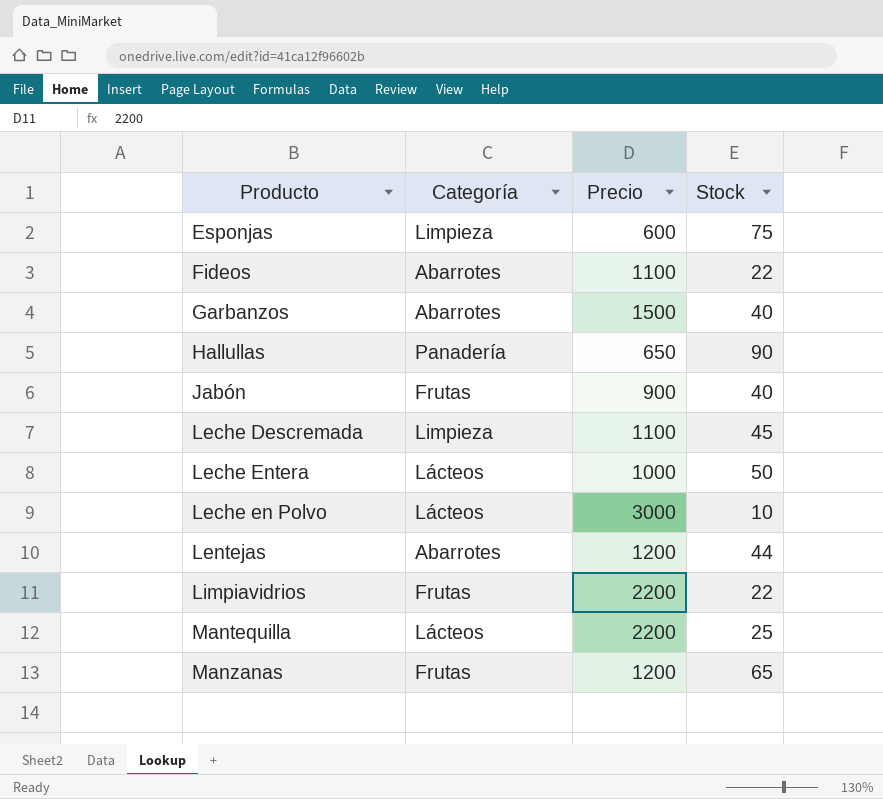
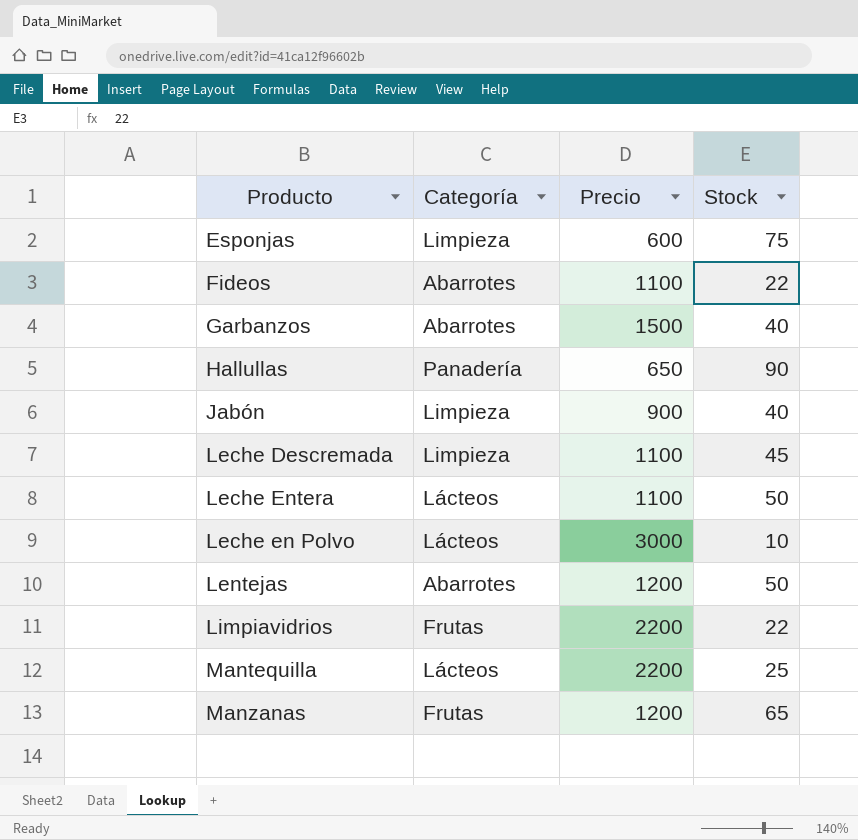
Jabón | Categoría: Frutas -> Limpieza
Leche Entera | Precio: 1000 -> 1100
Lentejas | Stock: 44 -> 50

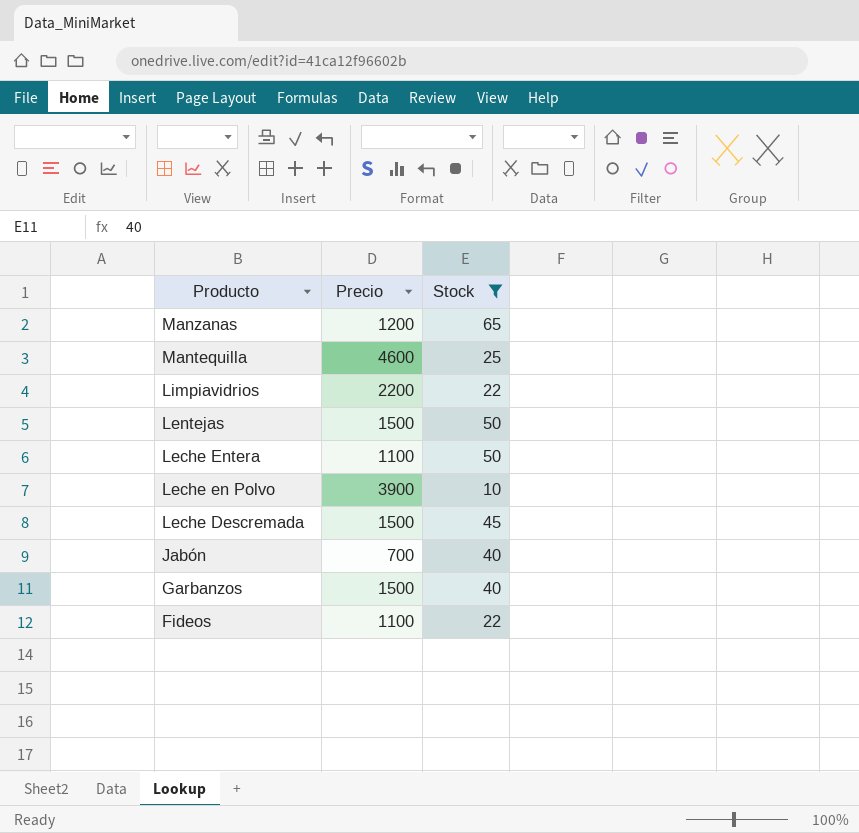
filter: none -> Stock <= 65
row order: none -> Producto descending
column Categoría | position: 2 -> none
Mantequilla | Precio: 2200 -> 4600
Lentejas | Precio: 1200 -> 1500
Leche en Polvo | Precio: 3000 -> 3900
Leche Descremada | Precio: 1100 -> 1500
Jabón | Precio: 900 -> 700

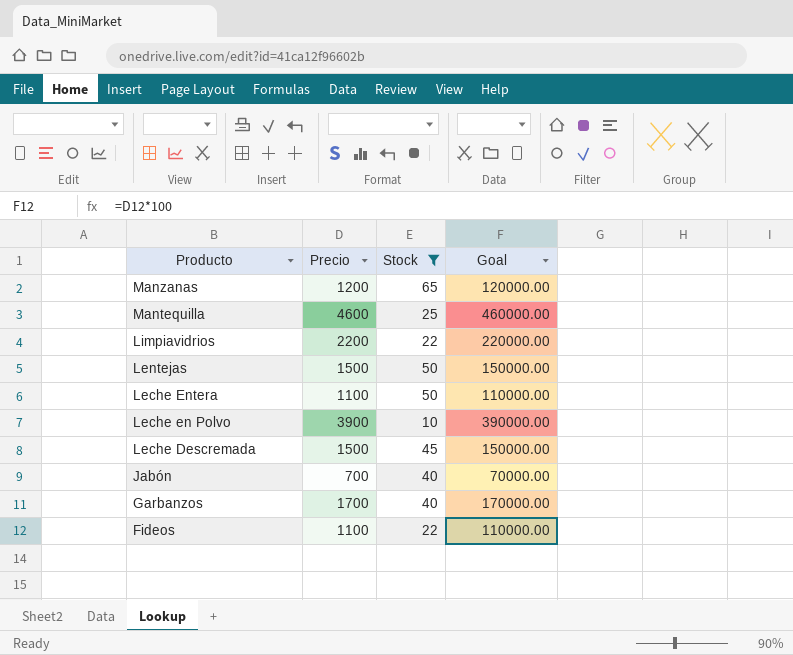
column Goal | formula: none -> [Precio] * 100
Garbanzos | Precio: 1500 -> 1700

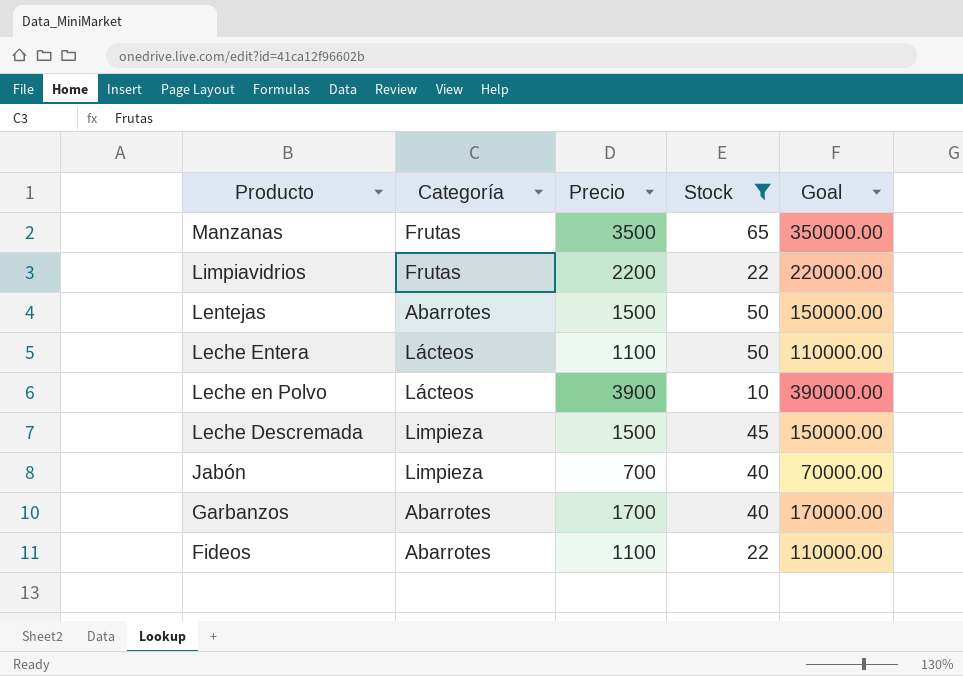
column Categoría | position: none -> 2
row Mantequilla: 4600 | 25 | 460000.00 -> none
Manzanas | Precio: 1200 -> 3500
Manzanas | Goal: 120000.00 -> 350000.00

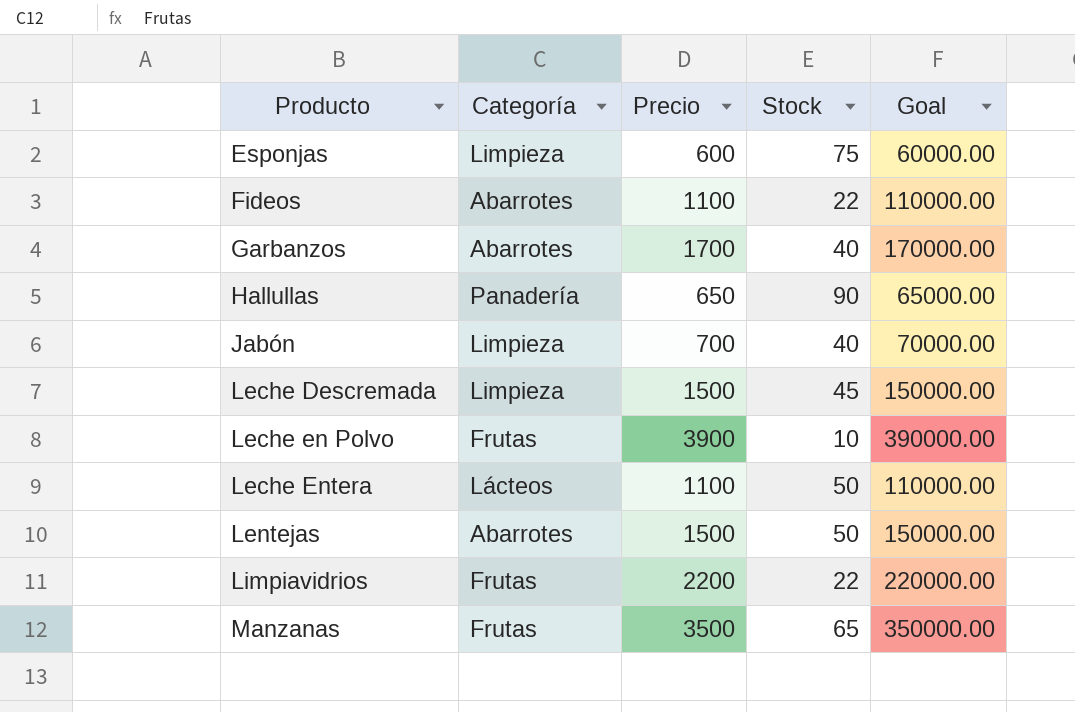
filter: Stock <= 65 -> none
row order: Producto descending -> Producto ascending
Leche en Polvo | Categoría: Lácteos -> Frutas

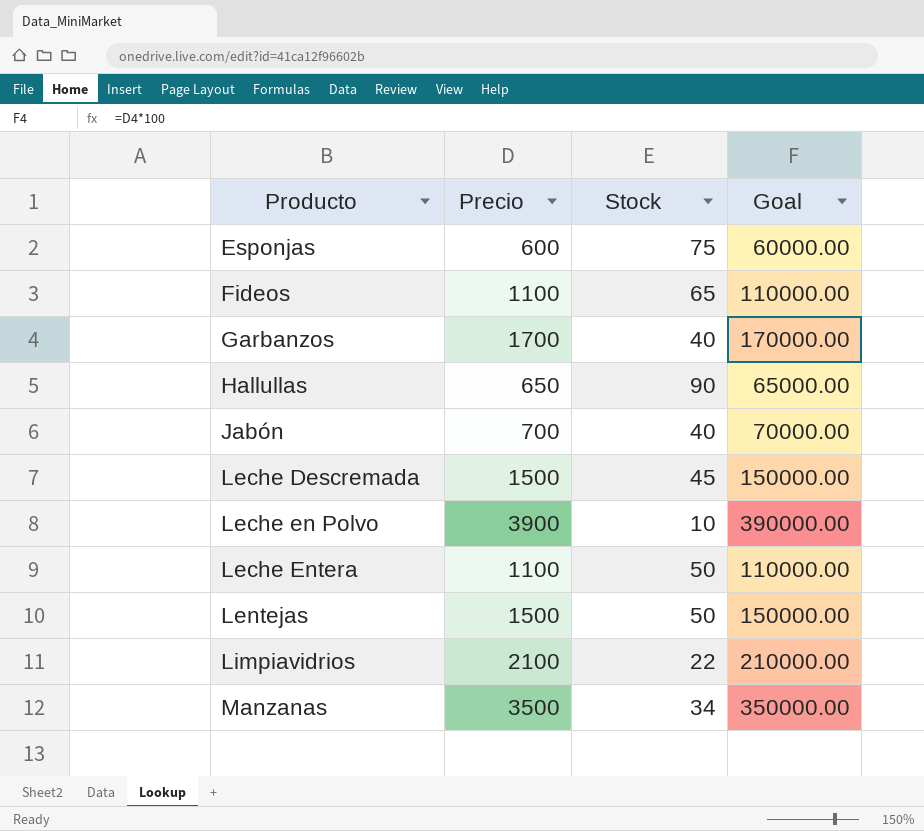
column Categoría | position: 2 -> none
Fideos | Stock: 22 -> 65
Limpiavidrios | Precio: 2200 -> 2100
Limpiavidrios | Goal: 220000.00 -> 210000.00
Manzanas | Stock: 65 -> 34

